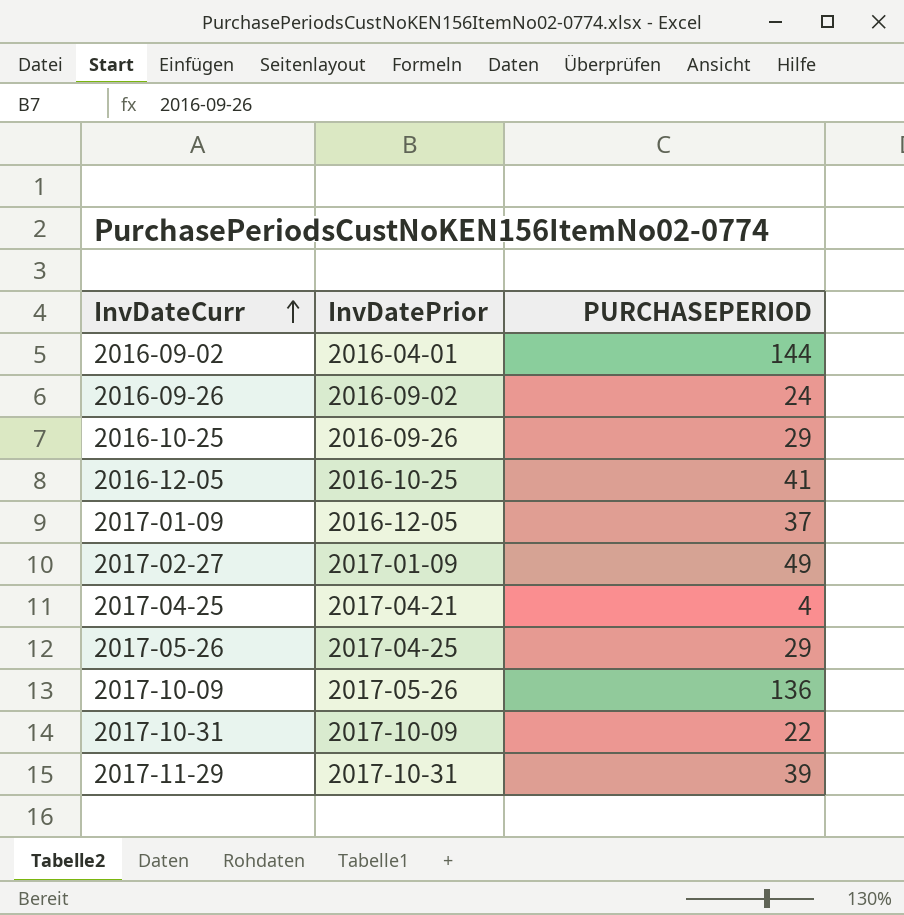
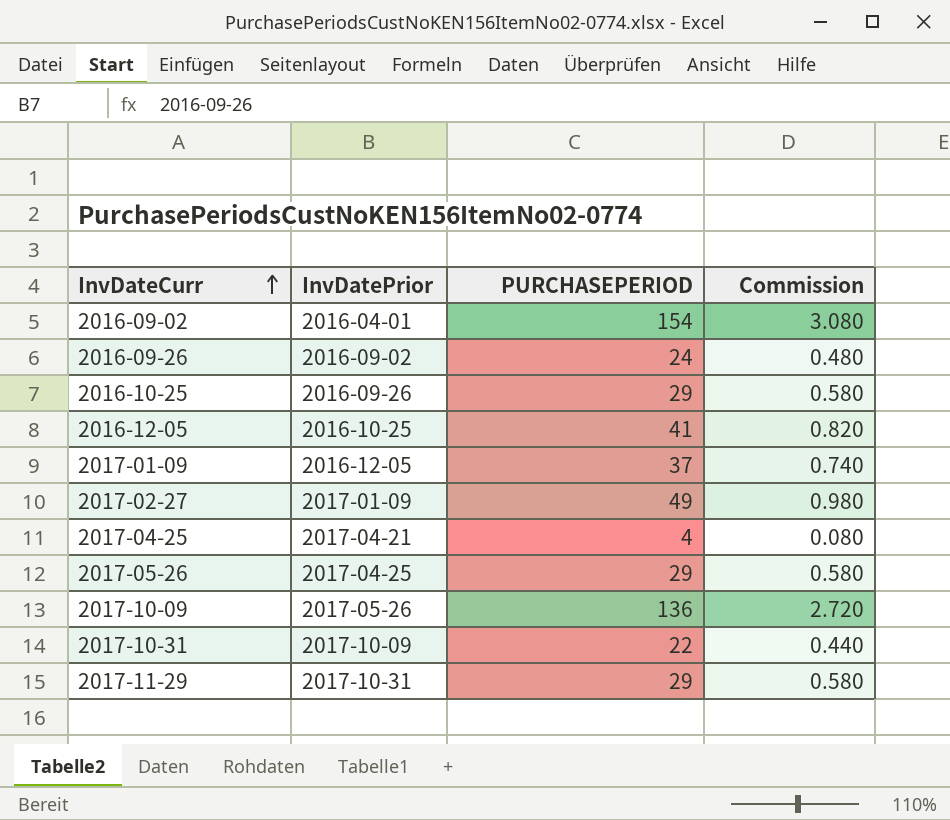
column Commission | formula: none -> [PURCHASEPERIOD] * 0.02
2016-09-02 | PURCHASEPERIOD: 144 -> 154
2017-11-29 | PURCHASEPERIOD: 39 -> 29

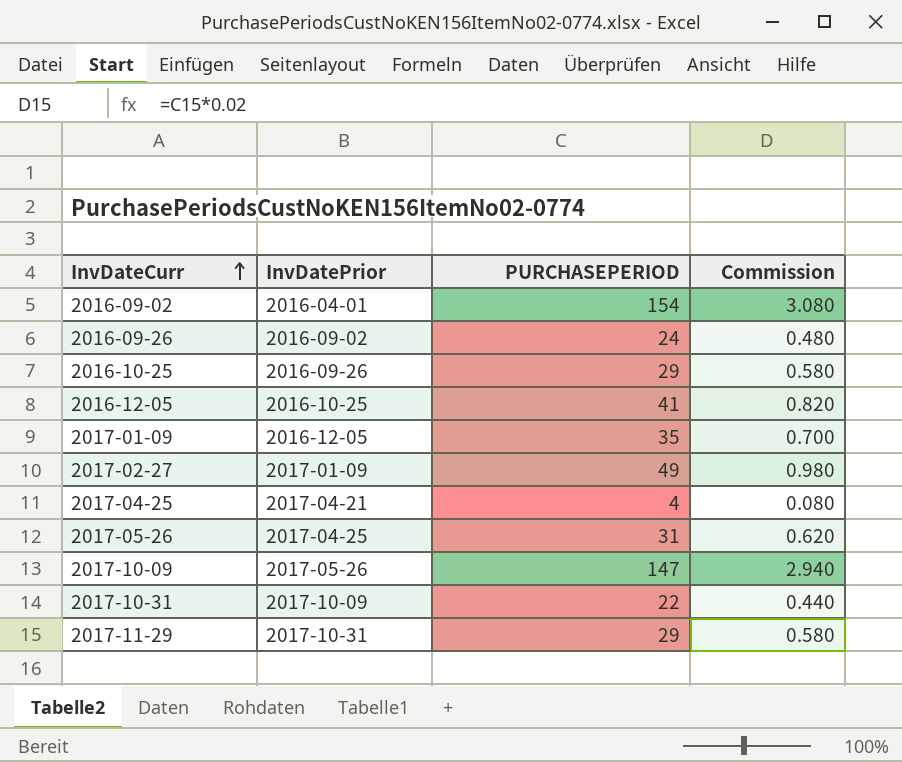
2017-01-09 | PURCHASEPERIOD: 37 -> 35
2017-01-09 | Commission: 0.740 -> 0.700
2017-05-26 | PURCHASEPERIOD: 29 -> 31
2017-05-26 | Commission: 0.580 -> 0.620
2017-10-09 | PURCHASEPERIOD: 136 -> 147
2017-10-09 | Commission: 2.720 -> 2.940

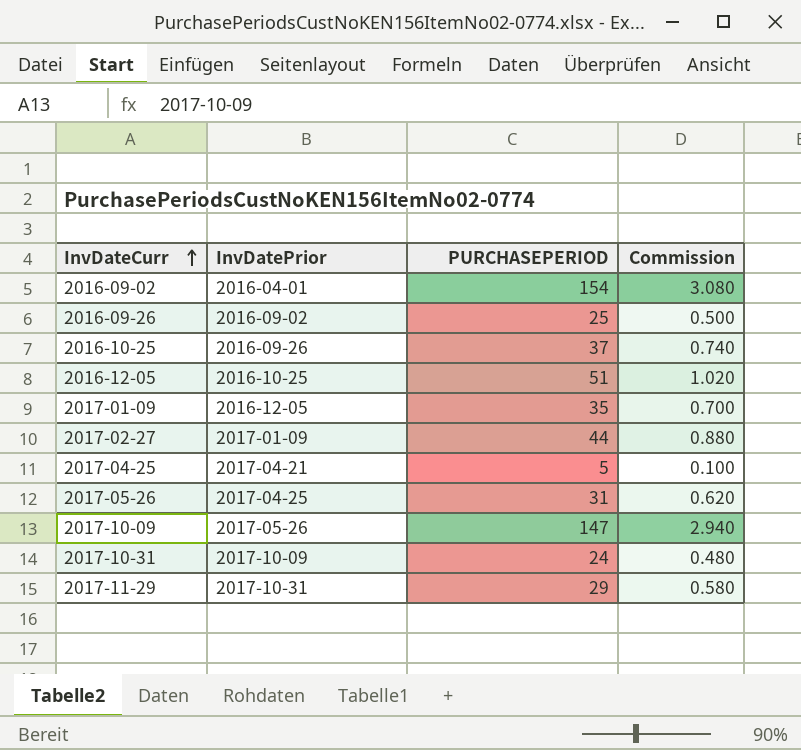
2016-09-26 | PURCHASEPERIOD: 24 -> 25
2016-09-26 | Commission: 0.480 -> 0.500
2016-10-25 | PURCHASEPERIOD: 29 -> 37
2016-10-25 | Commission: 0.580 -> 0.740
2016-12-05 | PURCHASEPERIOD: 41 -> 51
2016-12-05 | Commission: 0.820 -> 1.020
2017-02-27 | PURCHASEPERIOD: 49 -> 44
2017-02-27 | Commission: 0.980 -> 0.880
2017-04-25 | PURCHASEPERIOD: 4 -> 5
2017-04-25 | Commission: 0.080 -> 0.100
2017-10-31 | PURCHASEPERIOD: 22 -> 24
2017-10-31 | Commission: 0.440 -> 0.480

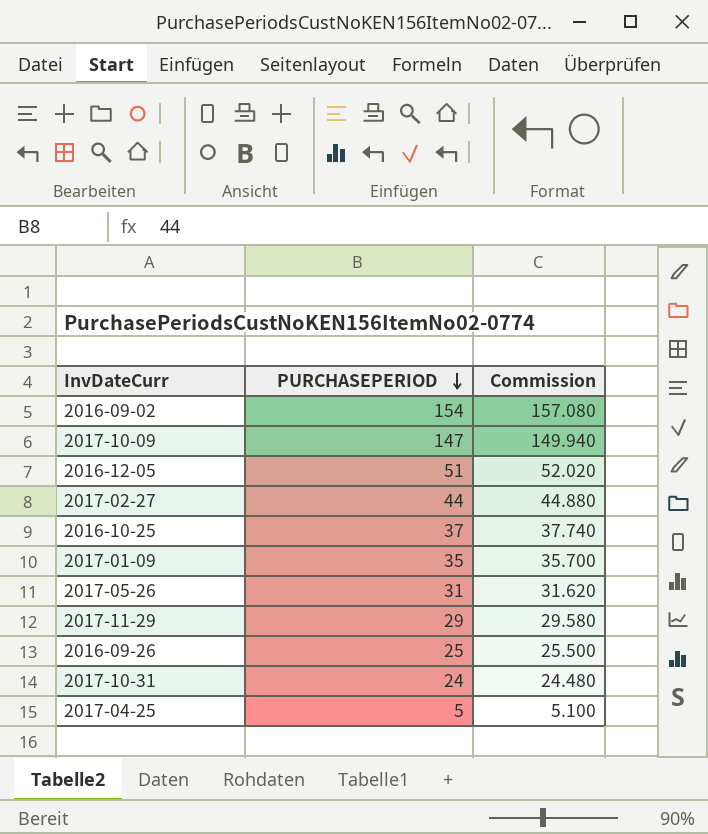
row order: InvDateCurr ascending -> PURCHASEPERIOD descending
column InvDatePrior | position: 2 -> none
column Commission | formula: [PURCHASEPERIOD] * 0.02 -> [PURCHASEPERIOD] * 1.02

